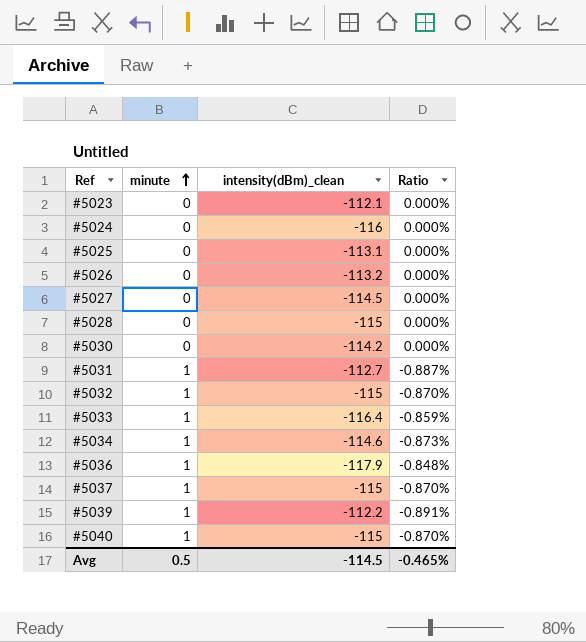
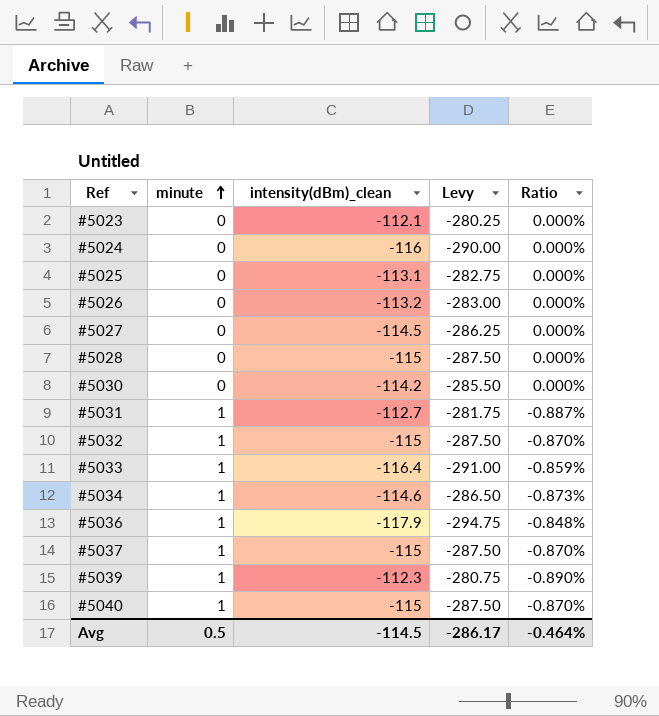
column Levy | formula: none -> [intensity(dBm)_clean] * 2.5
#5039 | intensity(dBm)_clean: -112.2 -> -112.3
#5039 | Ratio: -0.891% -> -0.890%
Avg | Ratio: -0.465% -> -0.464%

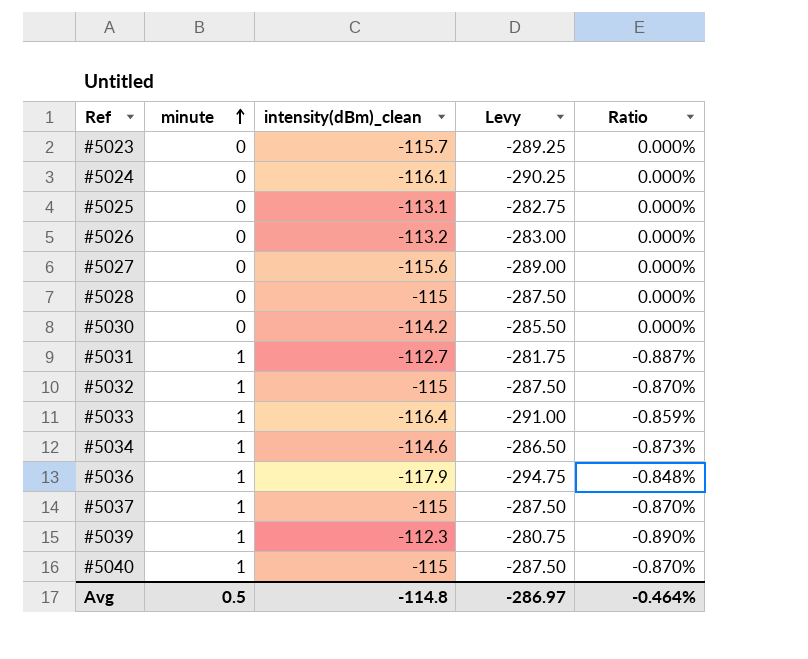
#5023 | intensity(dBm)_clean: -112.1 -> -115.7
#5023 | Levy: -280.25 -> -289.25
#5024 | intensity(dBm)_clean: -116 -> -116.1
#5024 | Levy: -290.00 -> -290.25
#5027 | intensity(dBm)_clean: -114.5 -> -115.6
#5027 | Levy: -286.25 -> -289.00
Avg | intensity(dBm)_clean: -114.5 -> -114.8
Avg | Levy: -286.17 -> -286.97

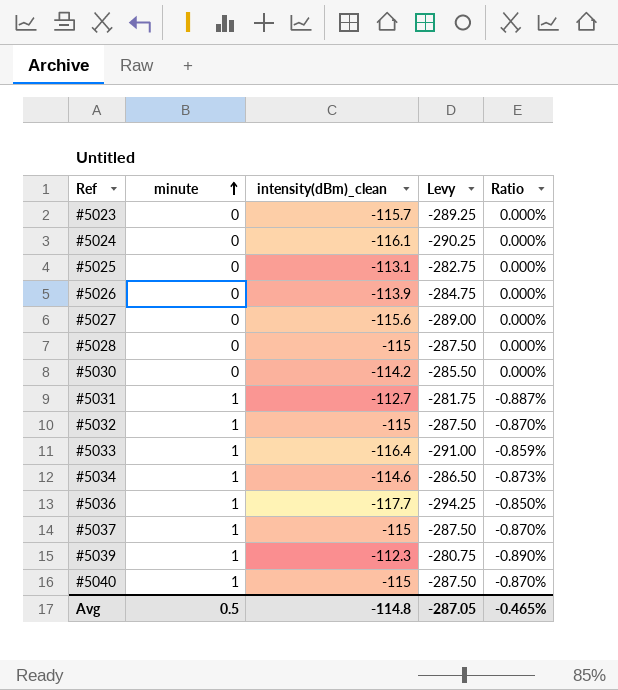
#5026 | intensity(dBm)_clean: -113.2 -> -113.9
#5026 | Levy: -283.00 -> -284.75
#5036 | intensity(dBm)_clean: -117.9 -> -117.7
#5036 | Levy: -294.75 -> -294.25
#5036 | Ratio: -0.848% -> -0.850%
Avg | Levy: -286.97 -> -287.05
Avg | Ratio: -0.464% -> -0.465%

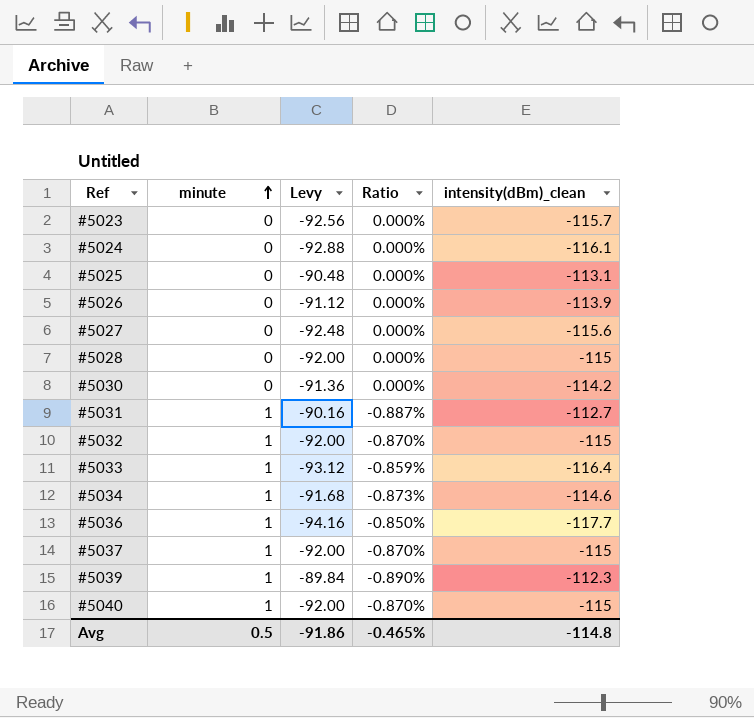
column Levy | formula: [intensity(dBm)_clean] * 2.5 -> [intensity(dBm)_clean] * 0.8
column intensity(dBm)_clean | position: 3 -> 5
Avg | Levy: -287.05 -> -91.86

